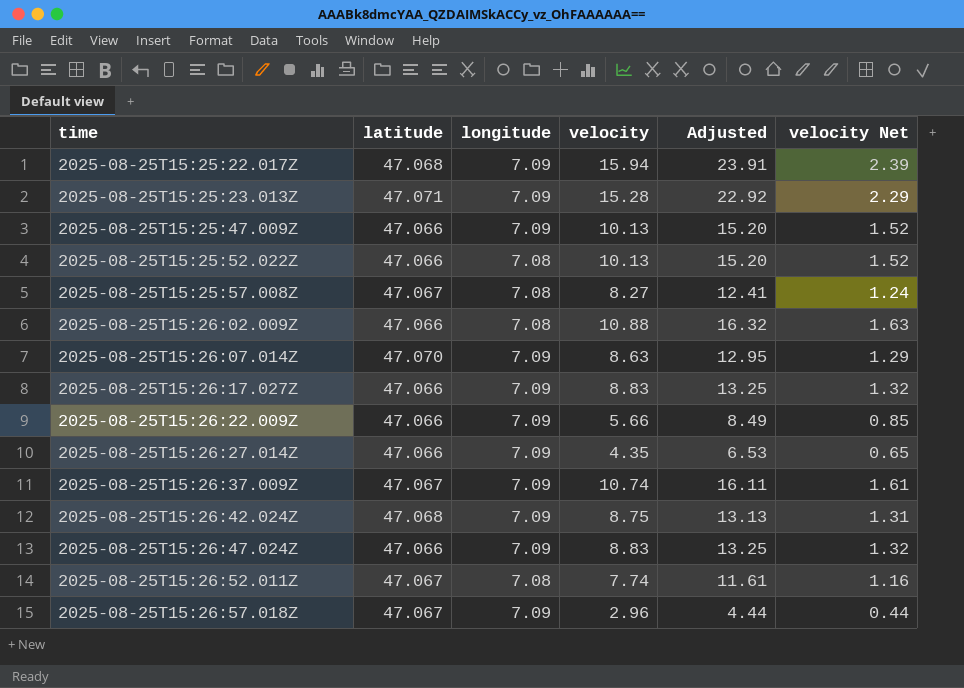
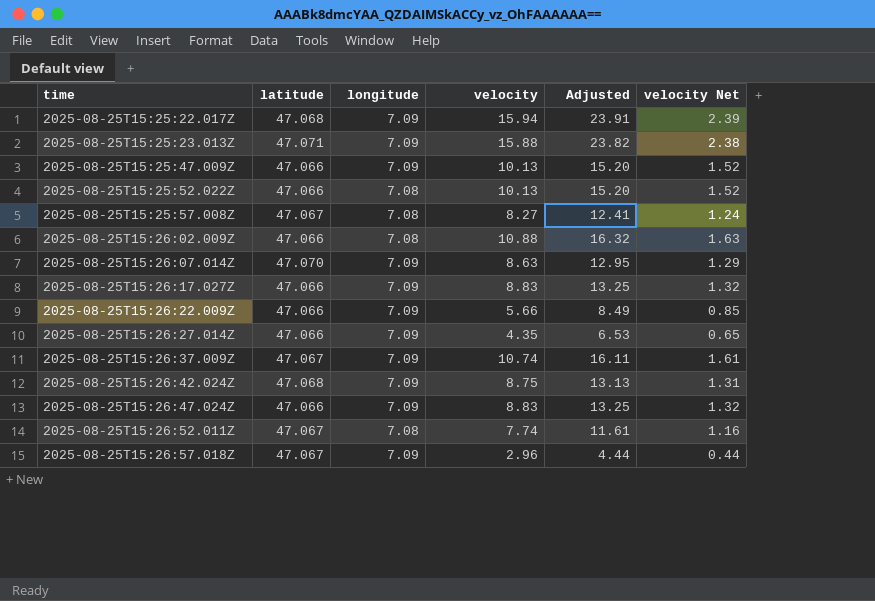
2025-08-25T15:25:23.013Z | velocity: 15.28 -> 15.88
2025-08-25T15:25:23.013Z | Adjusted: 22.92 -> 23.82
2025-08-25T15:25:23.013Z | velocity Net: 2.29 -> 2.38

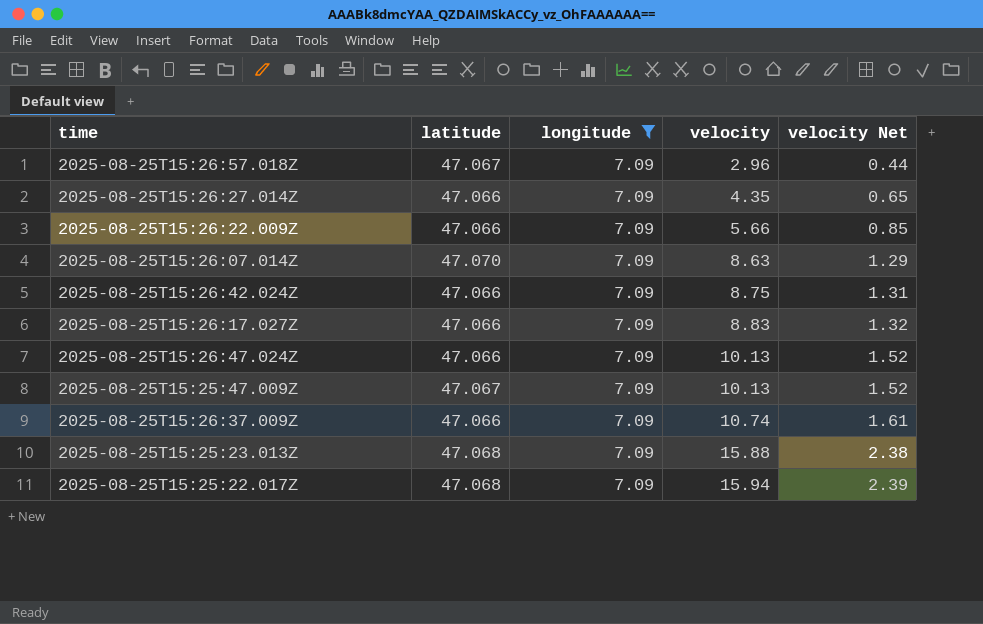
filter: none -> longitude = 7.09
row order: time ascending -> velocity ascending
column Adjusted | formula: [velocity] * 1.5 -> none
2025-08-25T15:26:42.024Z | latitude: 47.068 -> 47.066
2025-08-25T15:26:47.024Z | velocity: 8.83 -> 10.13
2025-08-25T15:26:47.024Z | velocity Net: 1.32 -> 1.52
2025-08-25T15:25:47.009Z | latitude: 47.066 -> 47.067
2025-08-25T15:26:37.009Z | latitude: 47.067 -> 47.066
2025-08-25T15:25:23.013Z | latitude: 47.071 -> 47.068

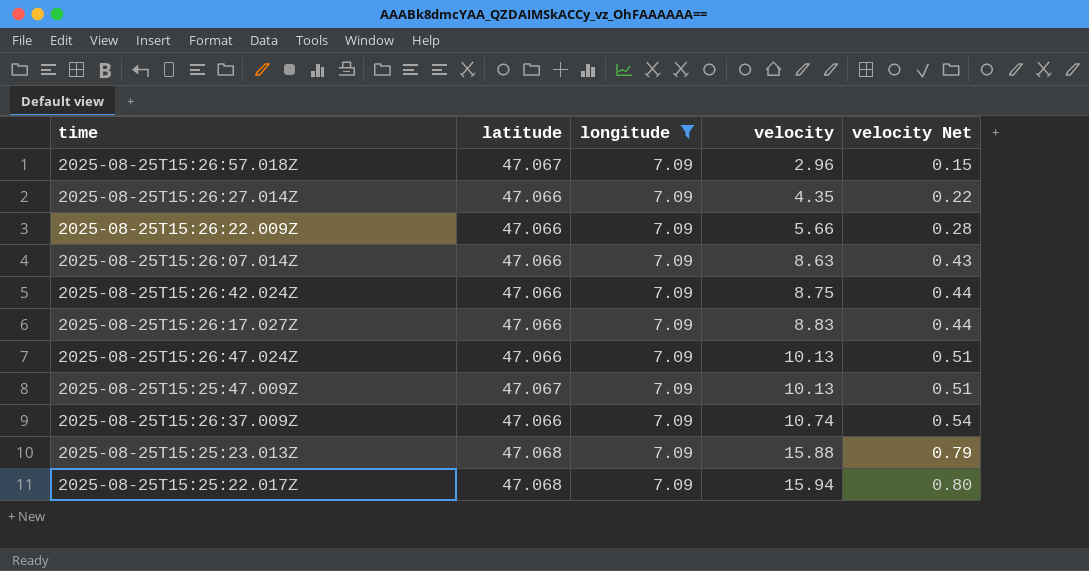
column velocity Net | formula: [velocity] * 0.15 -> [velocity] * 0.05
2025-08-25T15:26:07.014Z | latitude: 47.070 -> 47.066

